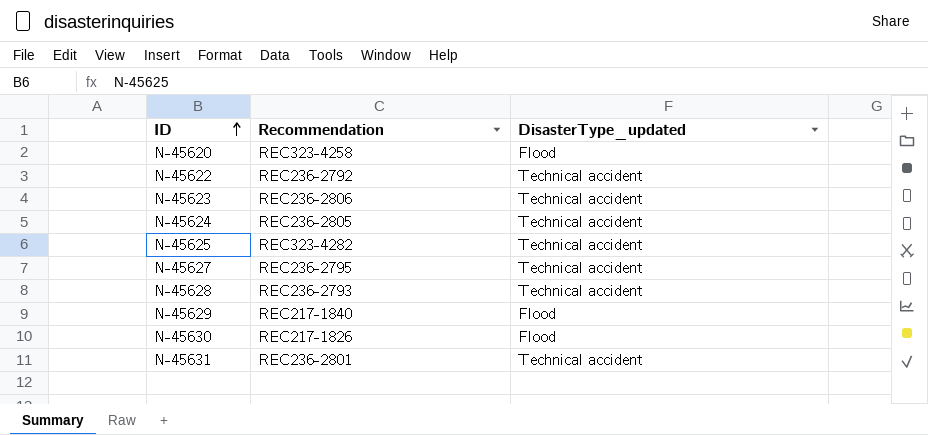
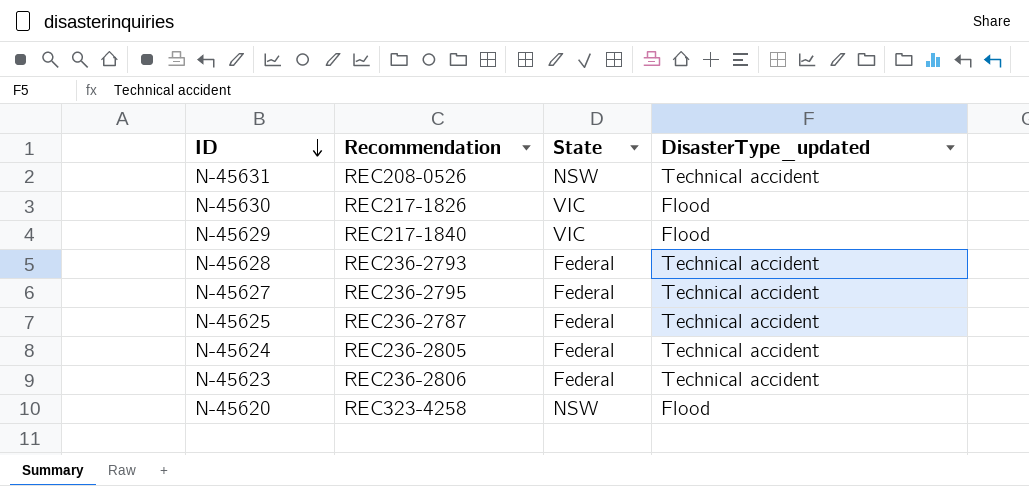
row order: ID ascending -> ID descending
column State | position: none -> 3
row N-45622: REC236-2792 | Technical accident -> none
N-45631 | Recommendation: REC236-2801 -> REC208-0526
N-45625 | Recommendation: REC323-4282 -> REC236-2787

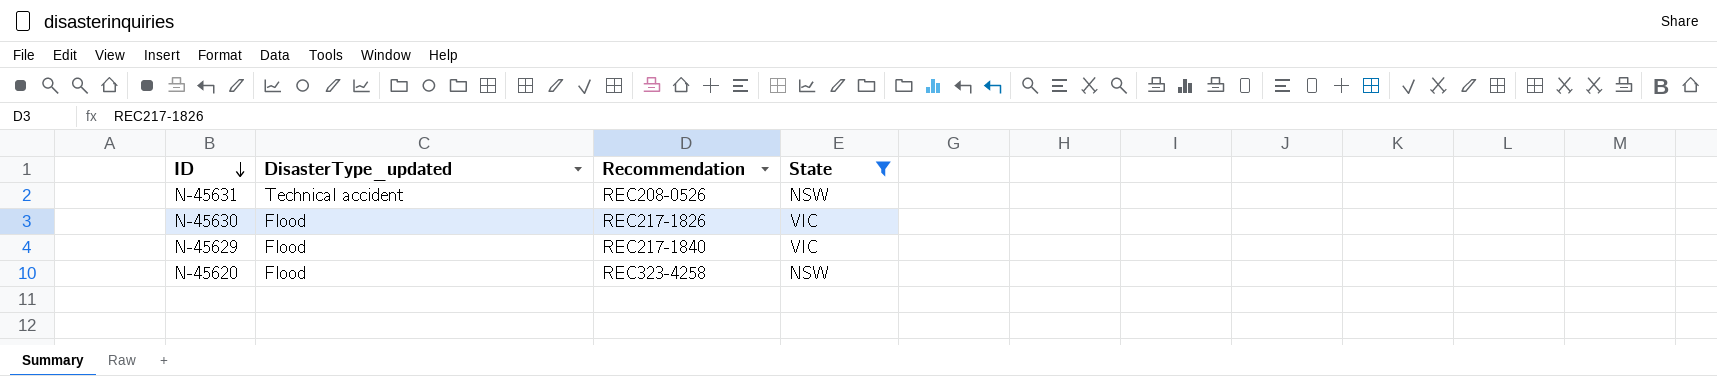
filter: none -> State != Federal
column DisasterType_updated | position: 4 -> 2

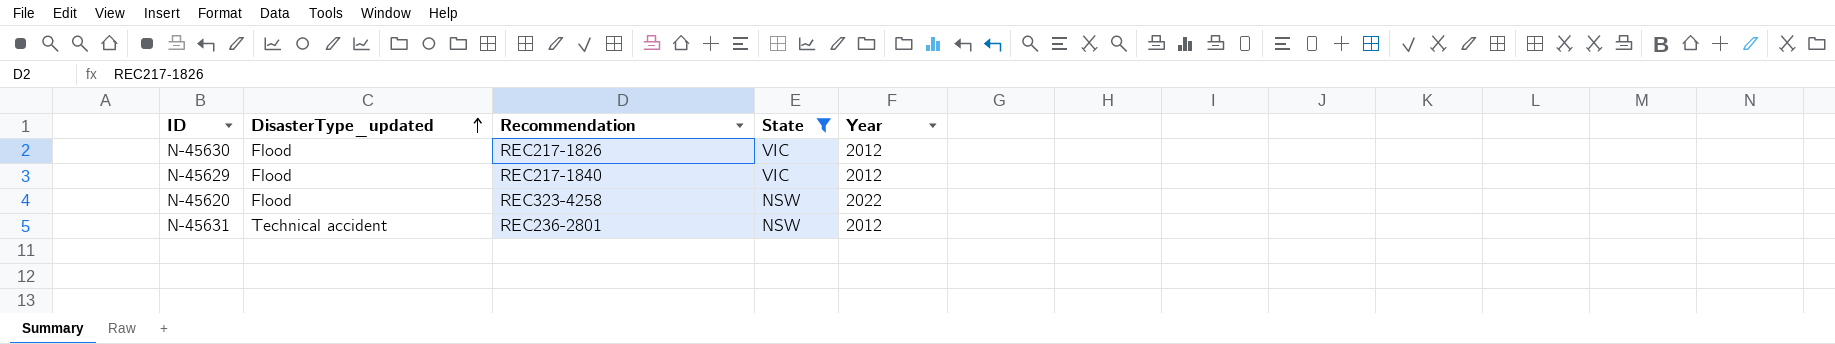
row order: ID descending -> DisasterType_updated ascending
column Year | position: none -> 5
N-45631 | Recommendation: REC208-0526 -> REC236-2801

